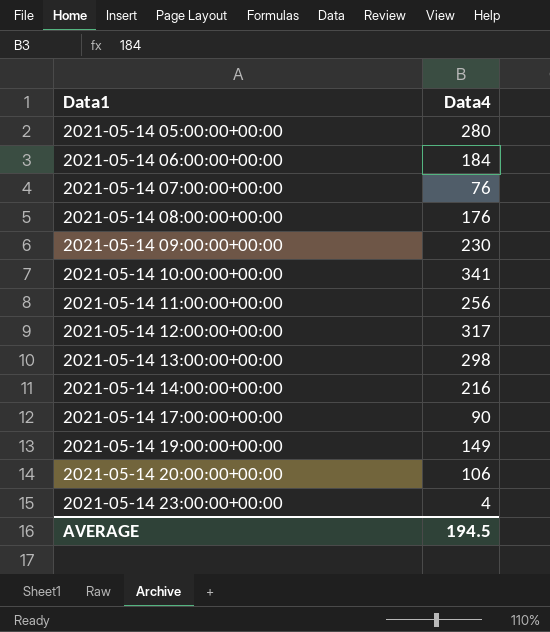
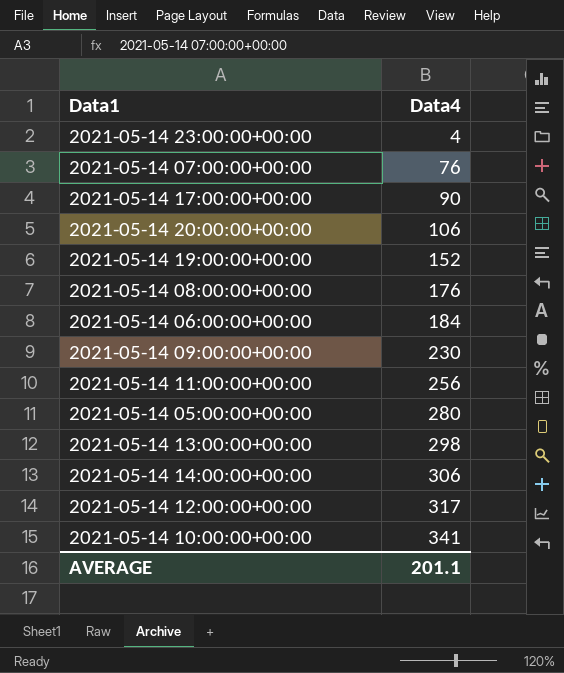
row order: Data1 ascending -> Data4 ascending
2021-05-14 19:00:00+00:00 | Data4: 149 -> 152
2021-05-14 14:00:00+00:00 | Data4: 216 -> 306
AVERAGE | Data4: 194.5 -> 201.1

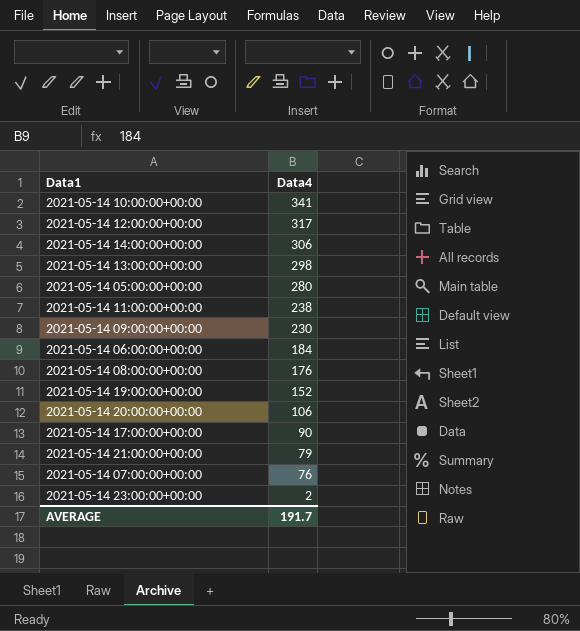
row order: Data4 ascending -> Data4 descending
2021-05-14 11:00:00+00:00 | Data4: 256 -> 238
row 2021-05-14 21:00:00+00:00: none -> 79
2021-05-14 23:00:00+00:00 | Data4: 4 -> 2
AVERAGE | Data4: 201.1 -> 191.7

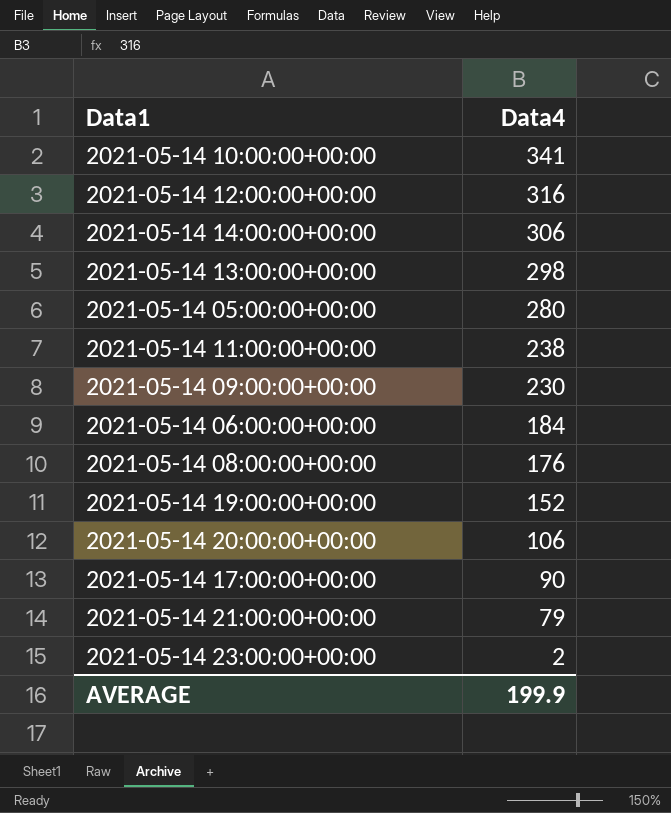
row 2021-05-14 07:00:00+00:00: 76 -> none
2021-05-14 12:00:00+00:00 | Data4: 317 -> 316
AVERAGE | Data4: 191.7 -> 199.9

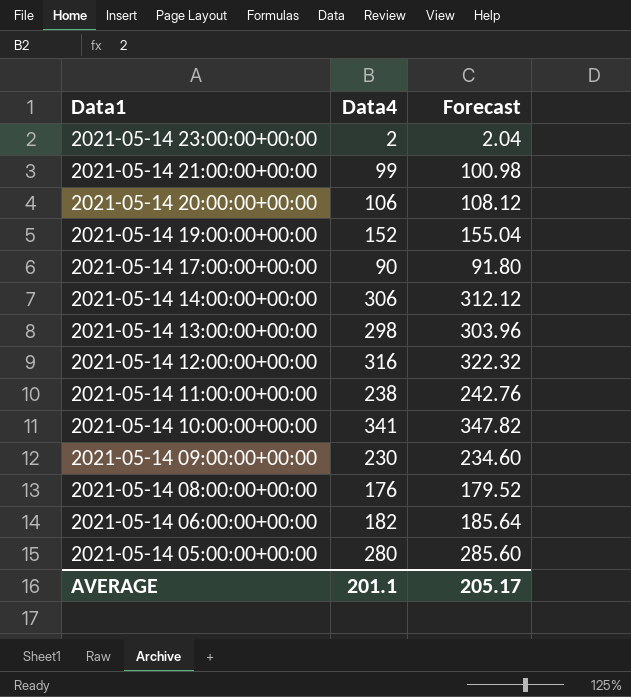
row order: Data4 descending -> Data1 descending
column Forecast | formula: none -> [Data4] * 1.02
2021-05-14 21:00:00+00:00 | Data4: 79 -> 99
2021-05-14 06:00:00+00:00 | Data4: 184 -> 182
AVERAGE | Data4: 199.9 -> 201.1

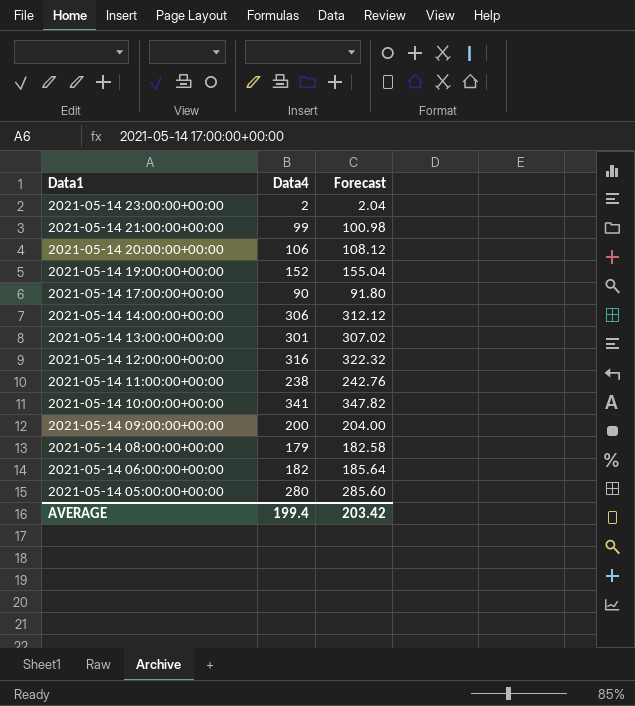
2021-05-14 13:00:00+00:00 | Data4: 298 -> 301
2021-05-14 13:00:00+00:00 | Forecast: 303.96 -> 307.02
2021-05-14 09:00:00+00:00 | Data4: 230 -> 200
2021-05-14 09:00:00+00:00 | Forecast: 234.60 -> 204.00
2021-05-14 08:00:00+00:00 | Data4: 176 -> 179
2021-05-14 08:00:00+00:00 | Forecast: 179.52 -> 182.58
AVERAGE | Data4: 201.1 -> 199.4
AVERAGE | Forecast: 205.17 -> 203.42

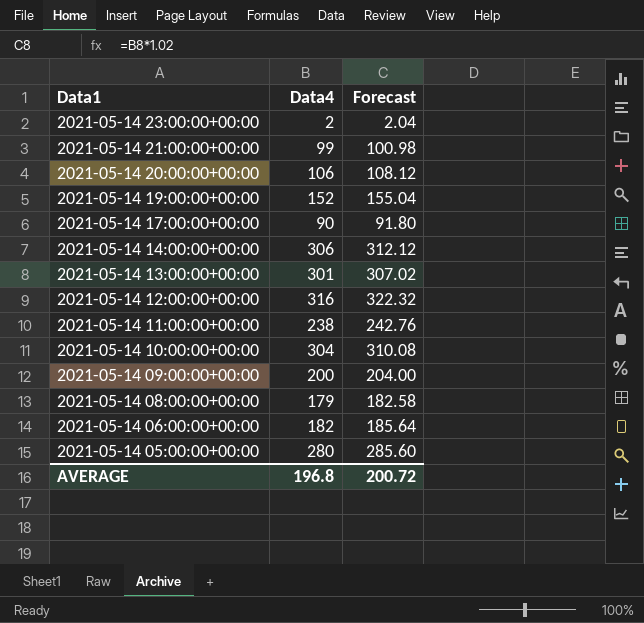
2021-05-14 10:00:00+00:00 | Data4: 341 -> 304
2021-05-14 10:00:00+00:00 | Forecast: 347.82 -> 310.08
AVERAGE | Data4: 199.4 -> 196.8
AVERAGE | Forecast: 203.42 -> 200.72

